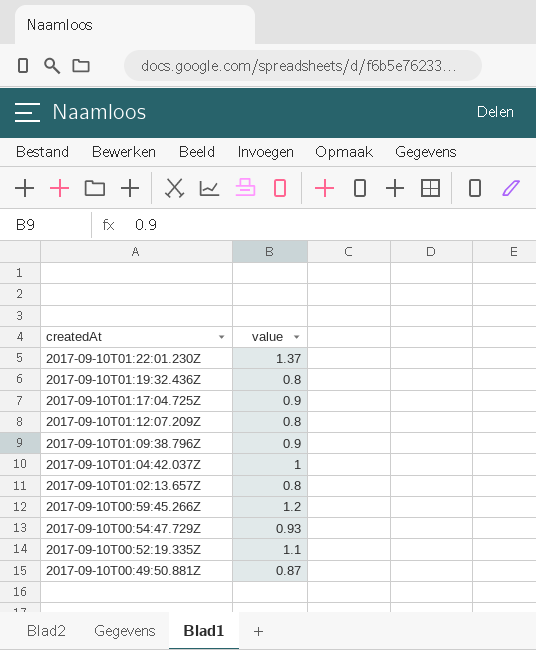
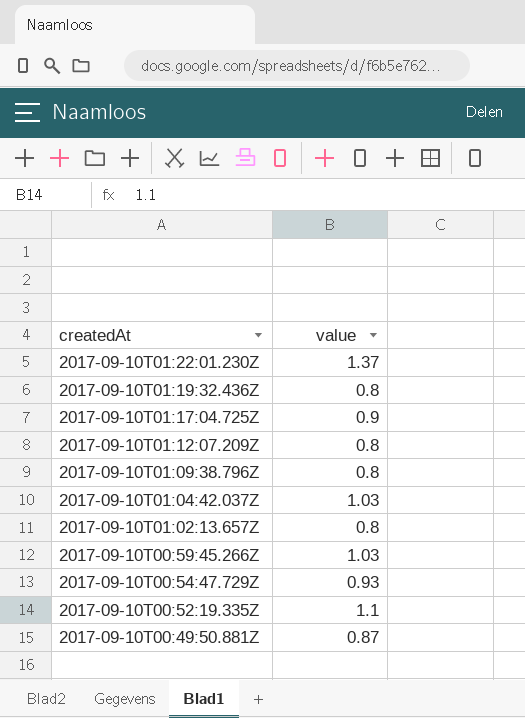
2017-09-10T01:09:38.796Z | value: 0.9 -> 0.8
2017-09-10T01:04:42.037Z | value: 1 -> 1.03
2017-09-10T00:59:45.266Z | value: 1.2 -> 1.03

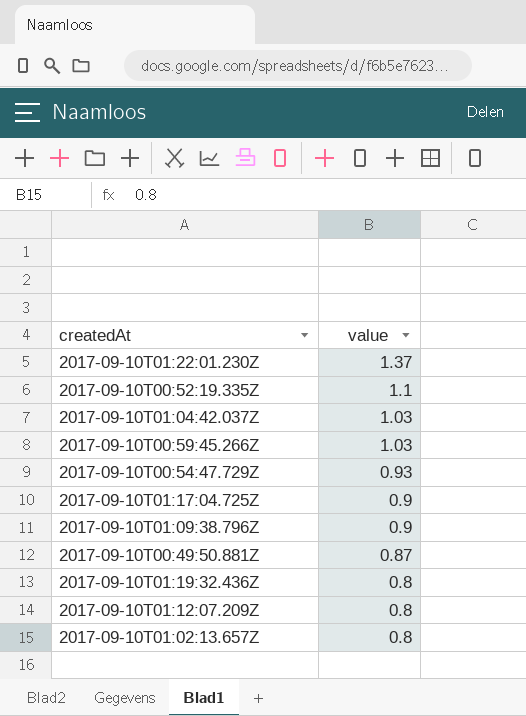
row order: createdAt descending -> value descending
2017-09-10T01:09:38.796Z | value: 0.8 -> 0.9

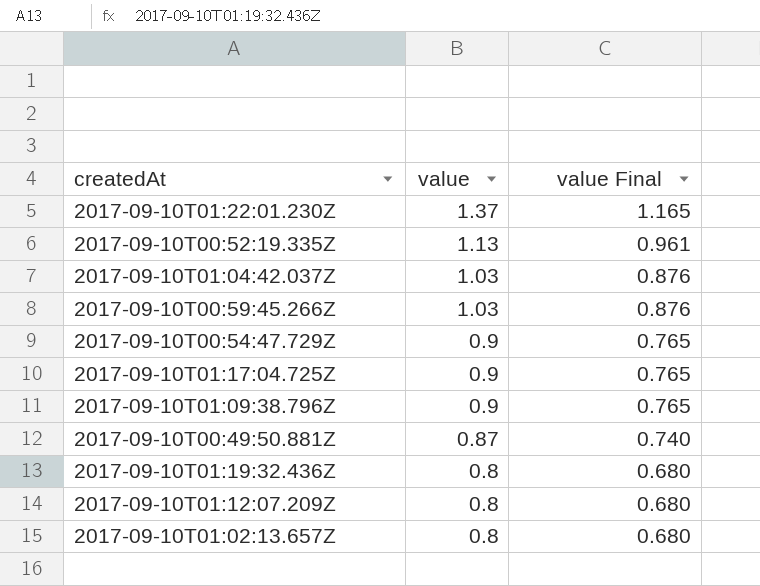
column value Final | formula: none -> [value] * 0.85
2017-09-10T00:52:19.335Z | value: 1.1 -> 1.13
2017-09-10T00:54:47.729Z | value: 0.93 -> 0.9

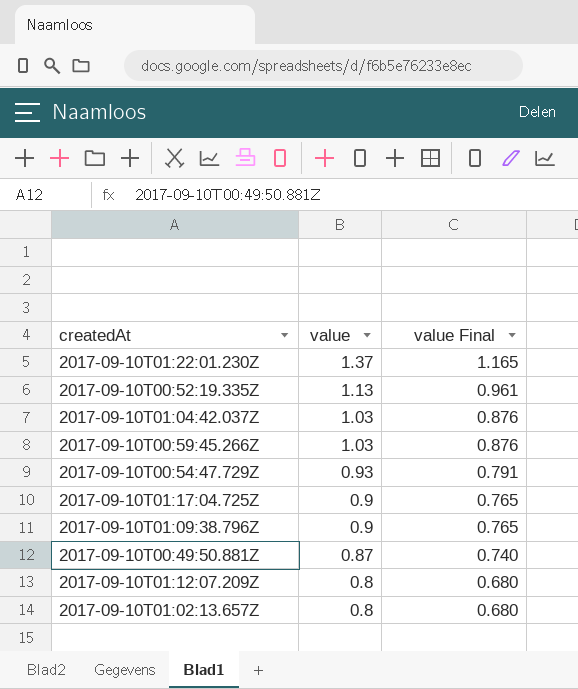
row 2017-09-10T01:19:32.436Z: 0.8 | 0.680 -> none
2017-09-10T00:54:47.729Z | value: 0.9 -> 0.93
2017-09-10T00:54:47.729Z | value Final: 0.765 -> 0.791

